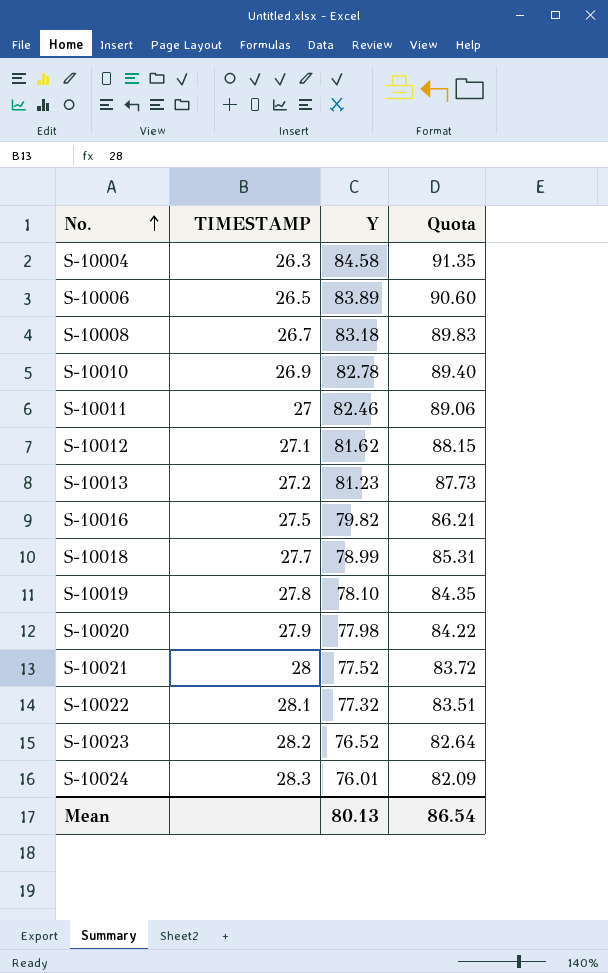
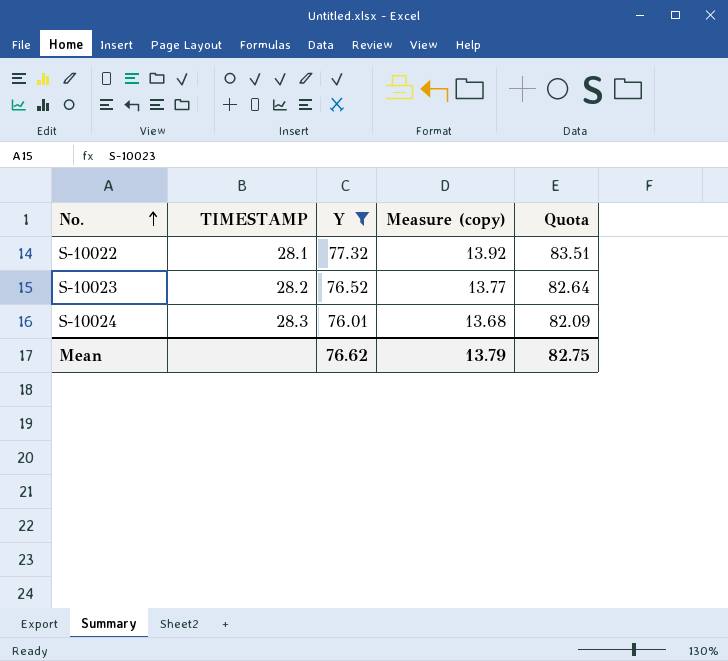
filter: none -> Y <= 77.32
column Measure (copy) | formula: none -> [Y] * 0.18
Mean | Y: 80.13 -> 76.62
Mean | Quota: 86.54 -> 82.75

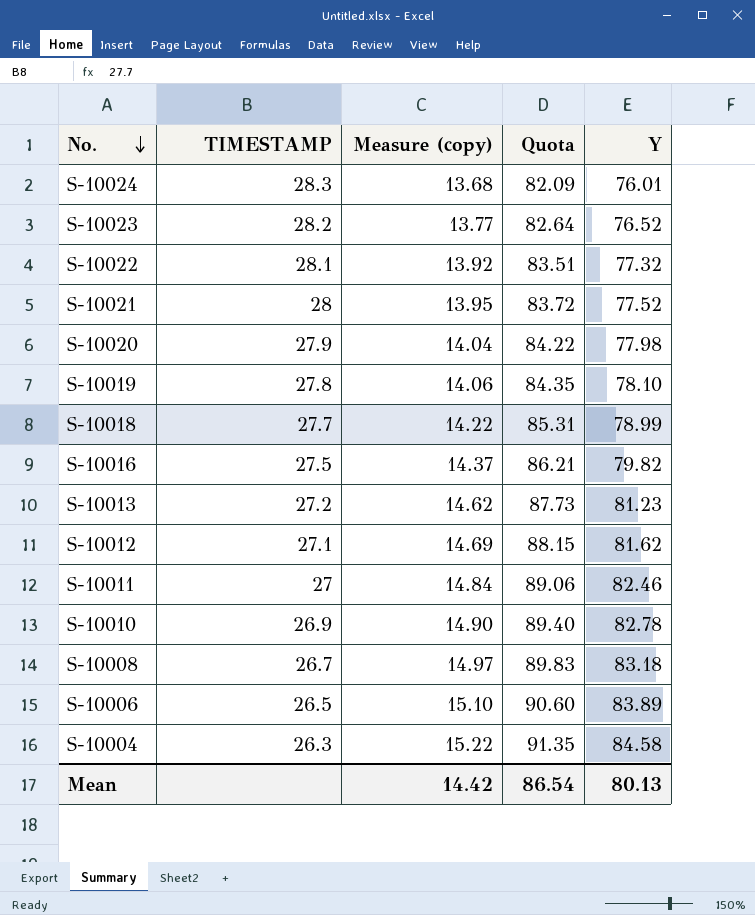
filter: Y <= 77.32 -> none
row order: No. ascending -> No. descending
column Y | position: 3 -> 5
Mean | Measure (copy): 13.79 -> 14.42
Mean | Quota: 82.75 -> 86.54
Mean | Y: 76.62 -> 80.13

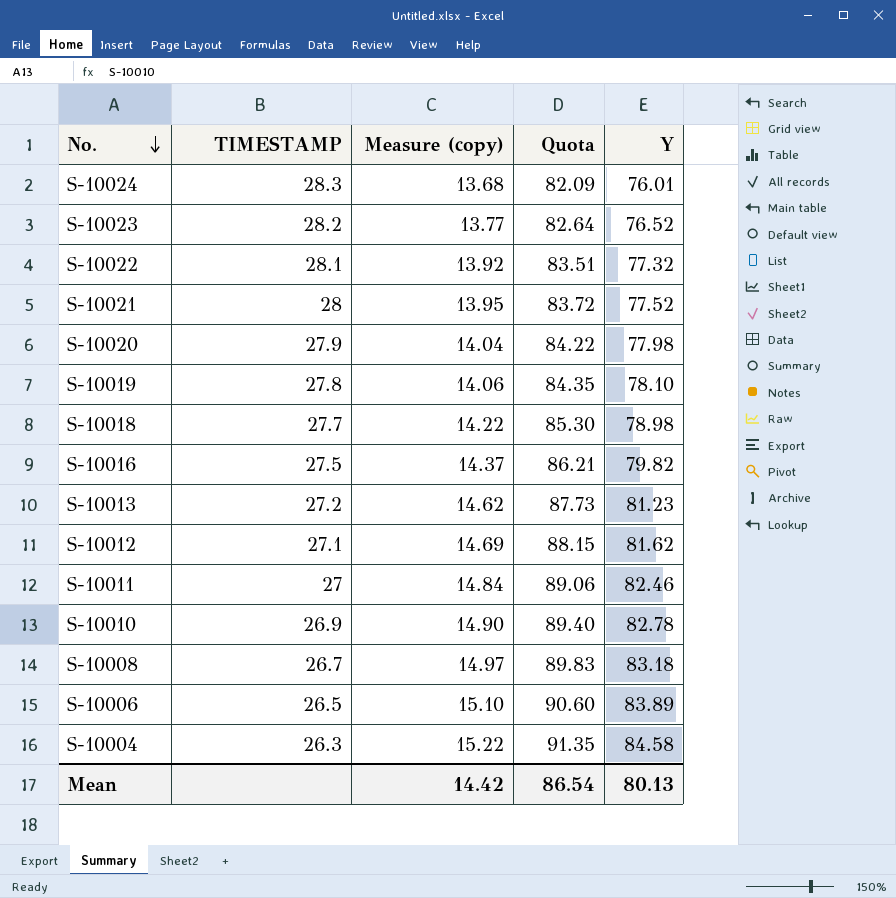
S-10018 | Quota: 85.31 -> 85.30
S-10018 | Y: 78.99 -> 78.98

